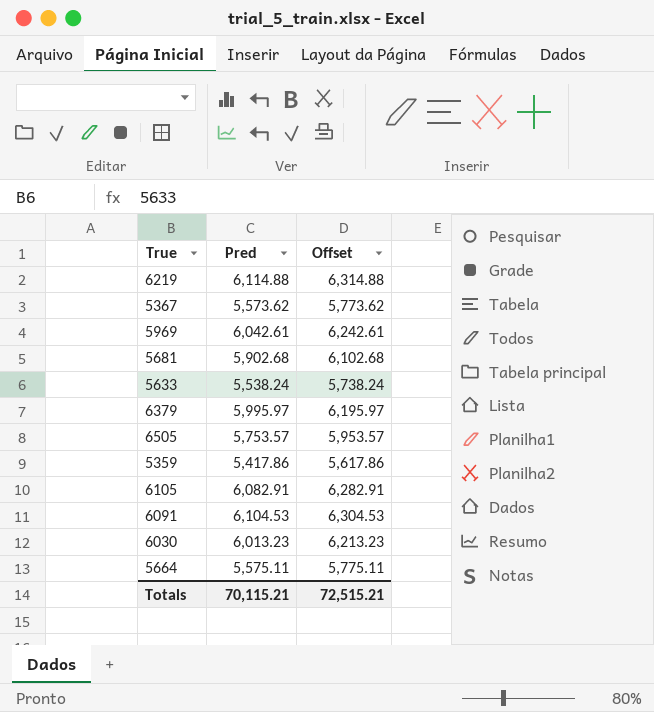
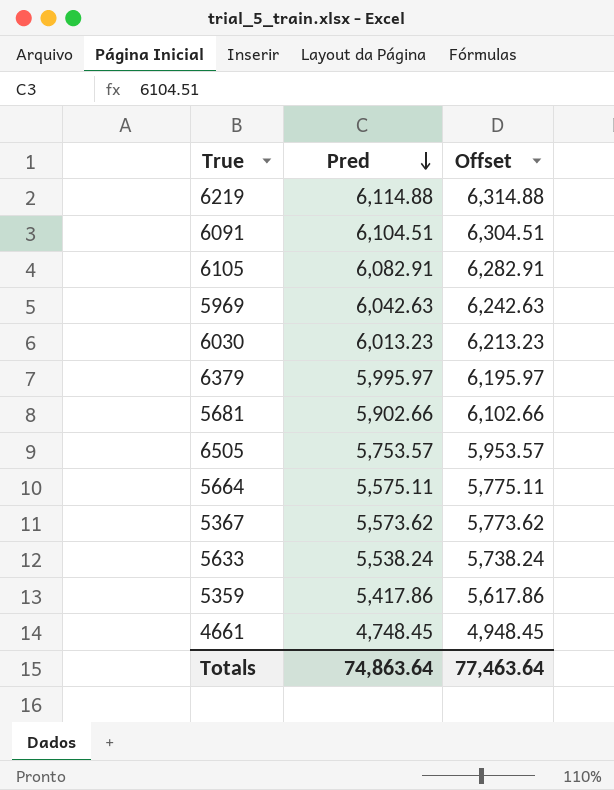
row order: none -> Pred descending
6091 | Pred: 6,104.53 -> 6,104.51
6091 | Offset: 6,304.53 -> 6,304.51
5969 | Pred: 6,042.61 -> 6,042.63
5969 | Offset: 6,242.61 -> 6,242.63
5681 | Pred: 5,902.68 -> 5,902.66
5681 | Offset: 6,102.68 -> 6,102.66
row 4661: none -> 4,748.45 | 4,948.45
Totals | Pred: 70,115.21 -> 74,863.64
Totals | Offset: 72,515.21 -> 77,463.64

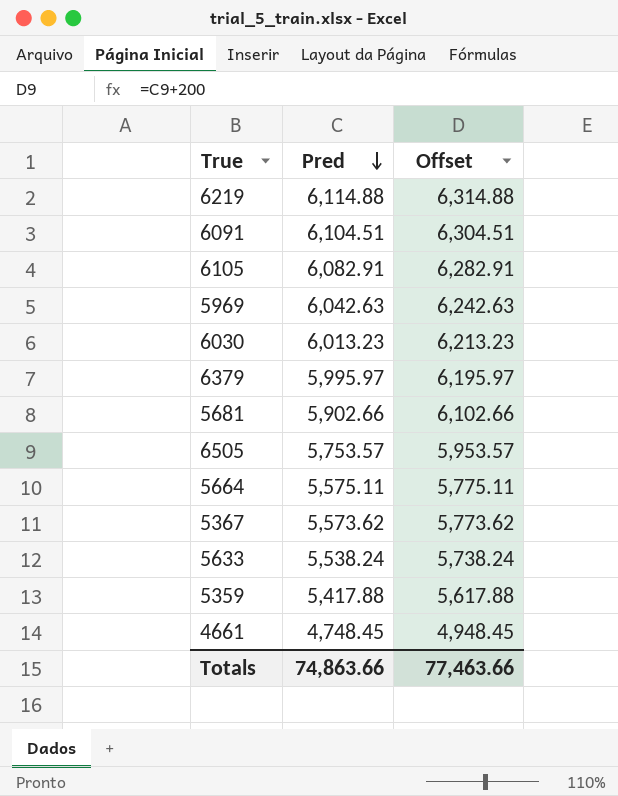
5359 | Pred: 5,417.86 -> 5,417.88
5359 | Offset: 5,617.86 -> 5,617.88
Totals | Pred: 74,863.64 -> 74,863.66
Totals | Offset: 77,463.64 -> 77,463.66

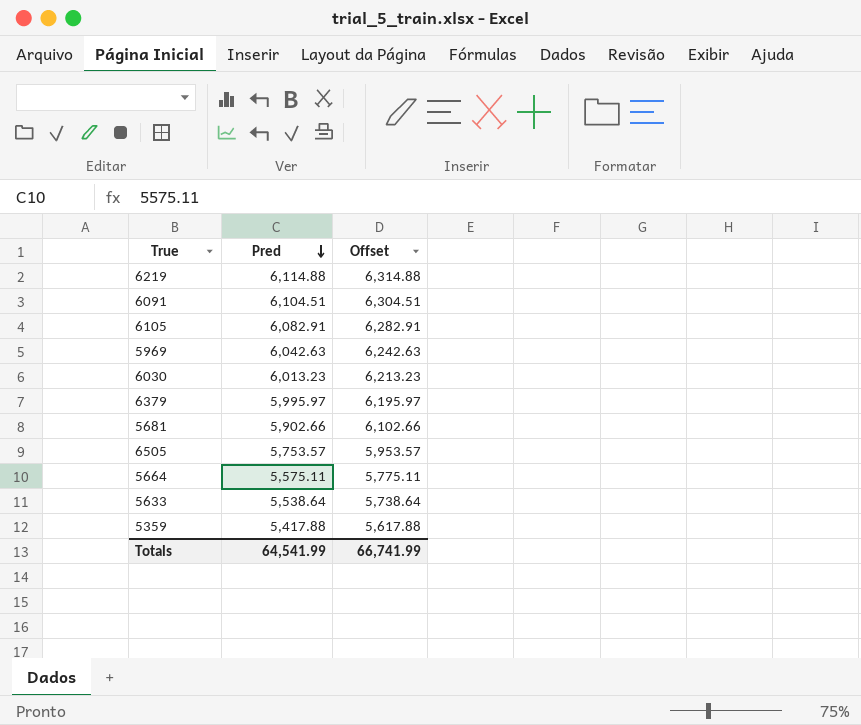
row 5367: 5,573.62 | 5,773.62 -> none
row 4661: 4,748.45 | 4,948.45 -> none
5633 | Pred: 5,538.24 -> 5,538.64
5633 | Offset: 5,738.24 -> 5,738.64
Totals | Pred: 74,863.66 -> 64,541.99
Totals | Offset: 77,463.66 -> 66,741.99

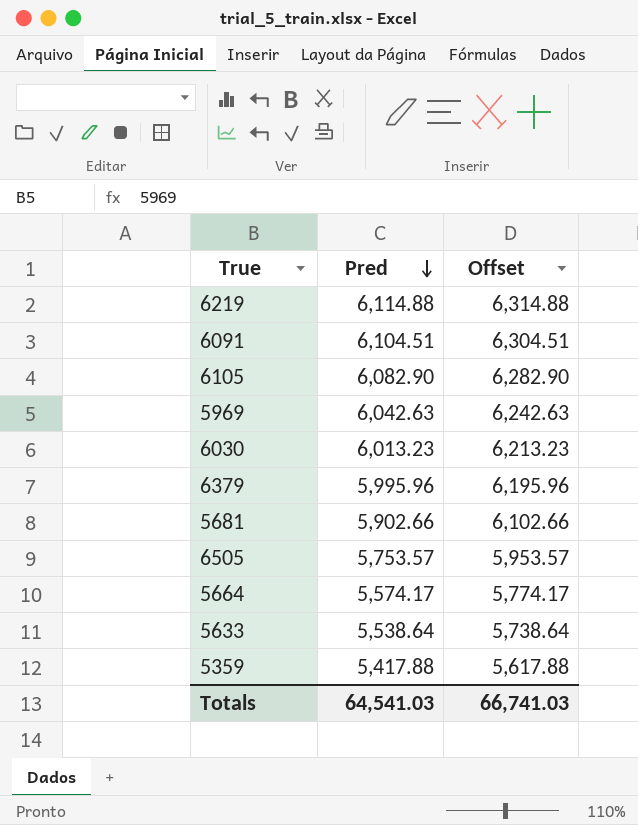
6105 | Pred: 6,082.91 -> 6,082.90
6105 | Offset: 6,282.91 -> 6,282.90
6379 | Pred: 5,995.97 -> 5,995.96
6379 | Offset: 6,195.97 -> 6,195.96
5664 | Pred: 5,575.11 -> 5,574.17
5664 | Offset: 5,775.11 -> 5,774.17
Totals | Pred: 64,541.99 -> 64,541.03
Totals | Offset: 66,741.99 -> 66,741.03

